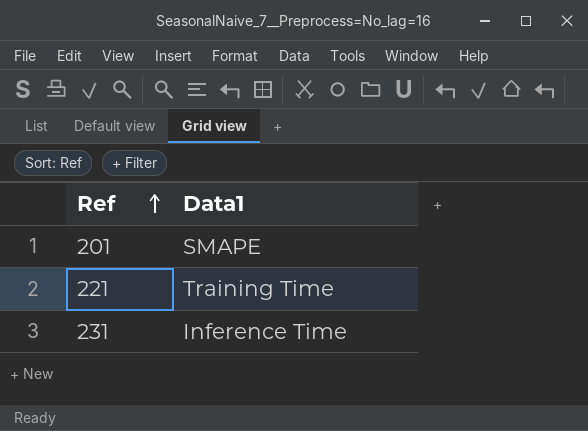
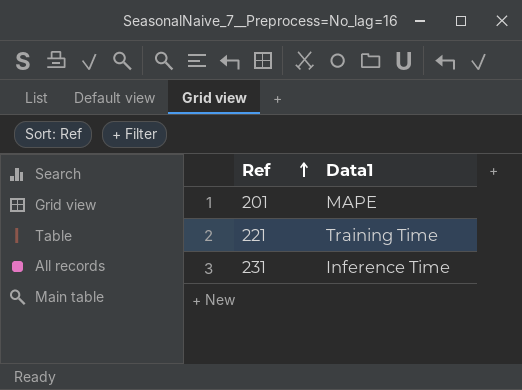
201 | Data1: SMAPE -> MAPE

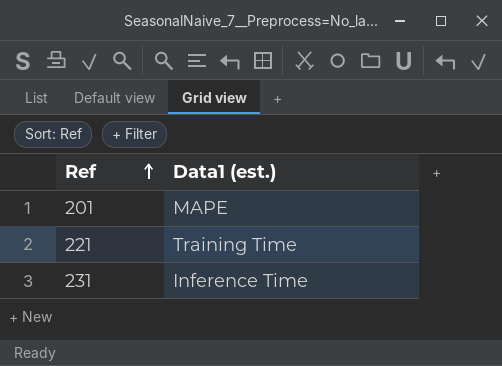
column name: Data1 -> Data1 (est.)

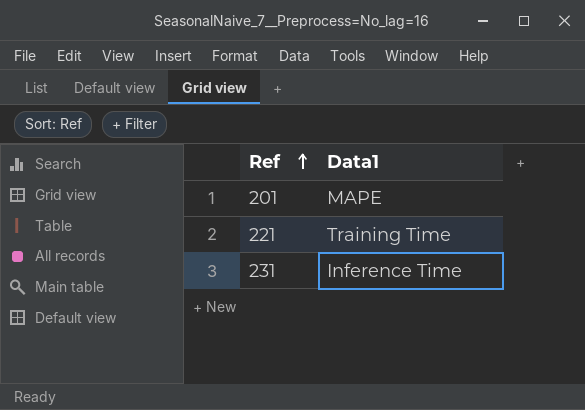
column name: Data1 (est.) -> Data1

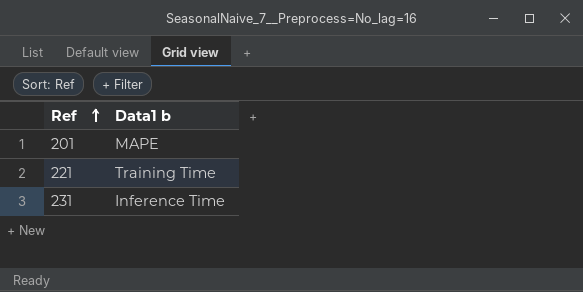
column name: Data1 -> Data1 b

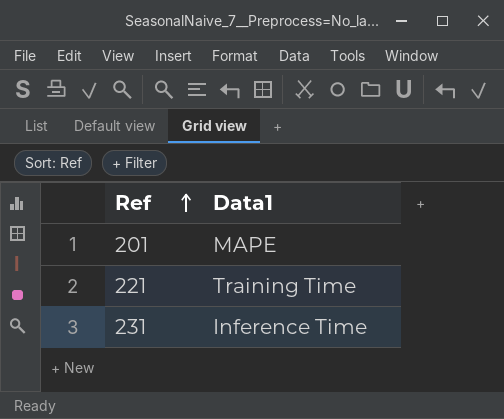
column name: Data1 b -> Data1

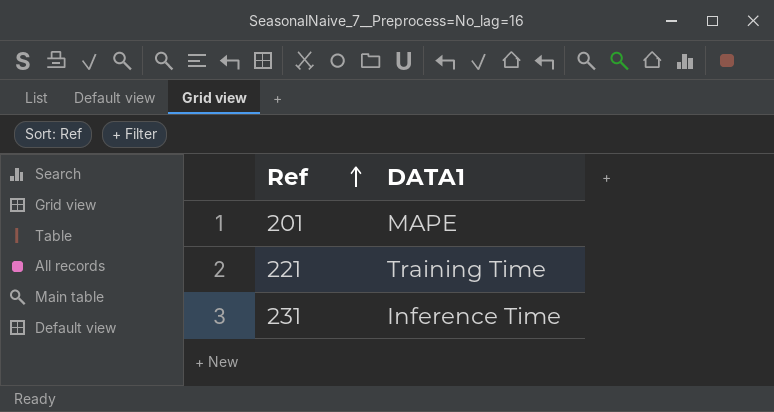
column name: Data1 -> DATA1

